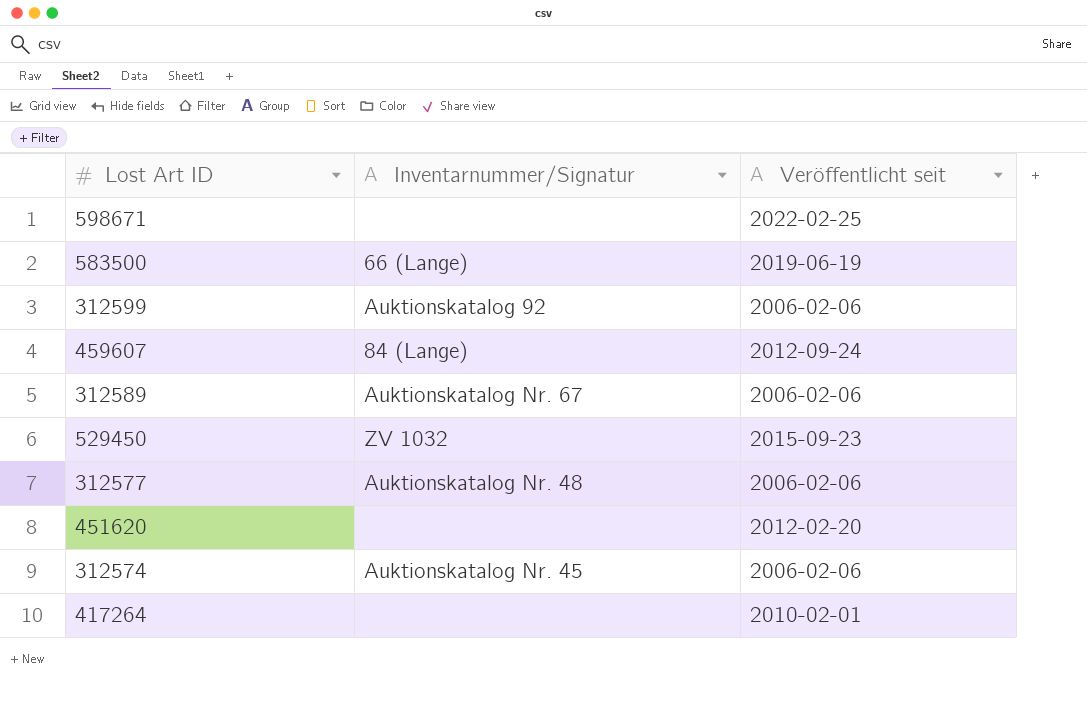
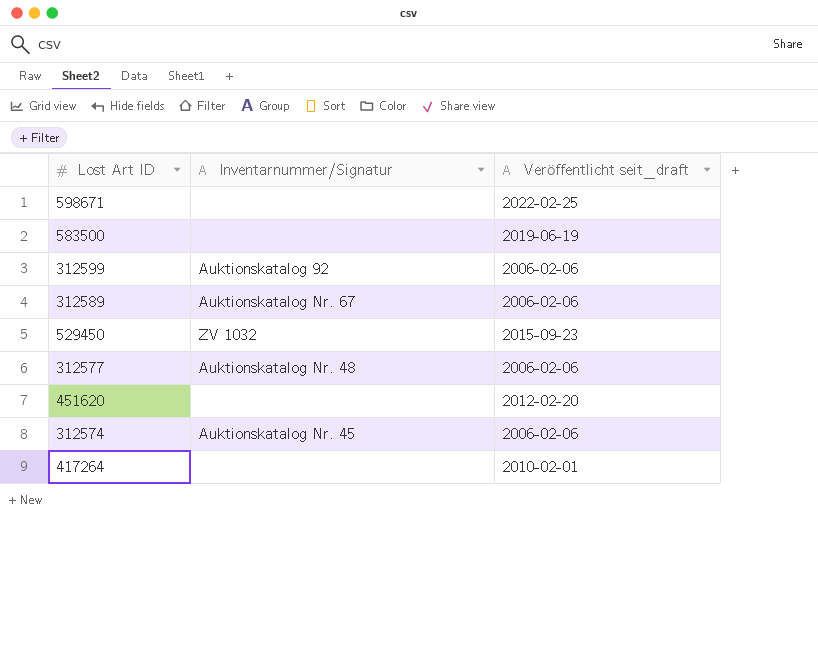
column name: Veröffentlicht seit -> Veröffentlicht seit_draft
row 459607: 84 (Lange) | 2012-09-24 -> none
583500 | Inventarnummer/Signatur: 66 (Lange) -> none

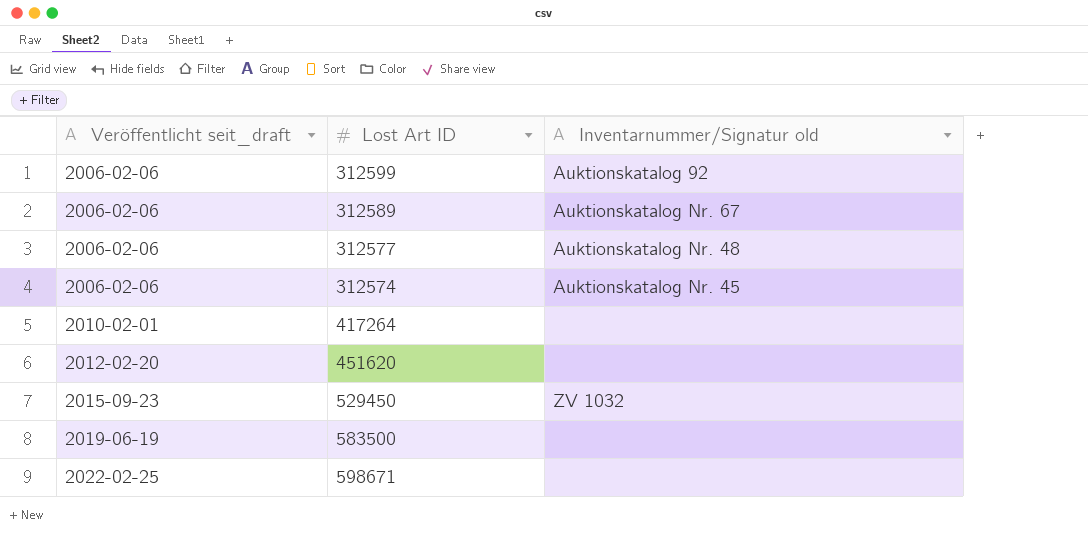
row order: none -> Veröffentlicht seit_draft ascending
column Veröffentlicht seit_draft | position: 3 -> 1
column name: Inventarnummer/Signatur -> Inventarnummer/Signatur old

